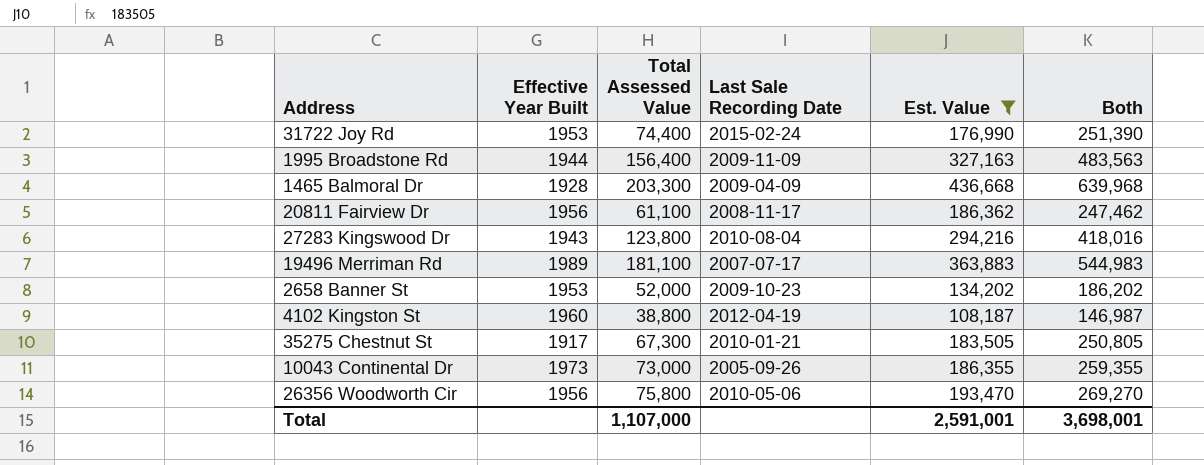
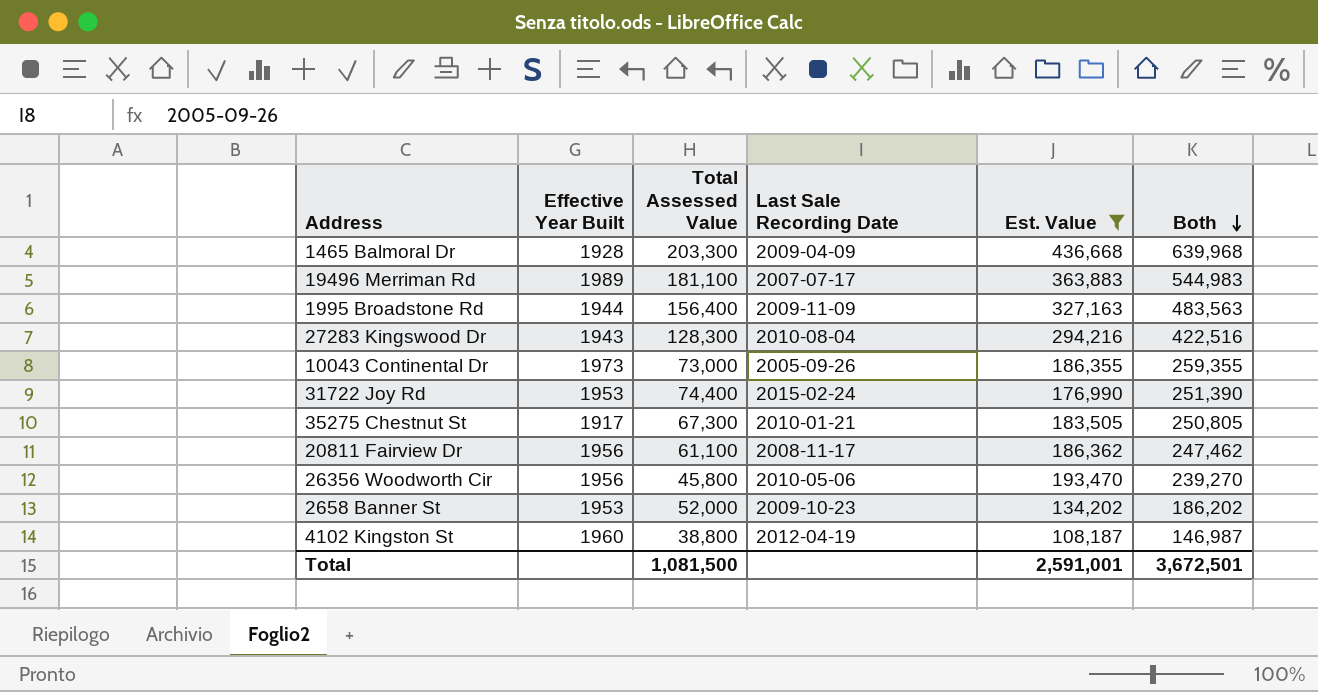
row order: none -> Both descending
27283 Kingswood Dr | Total Assessed Value: 123,800 -> 128,300
27283 Kingswood Dr | Both: 418,016 -> 422,516
26356 Woodworth Cir | Total Assessed Value: 75,800 -> 45,800
26356 Woodworth Cir | Both: 269,270 -> 239,270
Total | Total Assessed Value: 1,107,000 -> 1,081,500
Total | Both: 3,698,001 -> 3,672,501

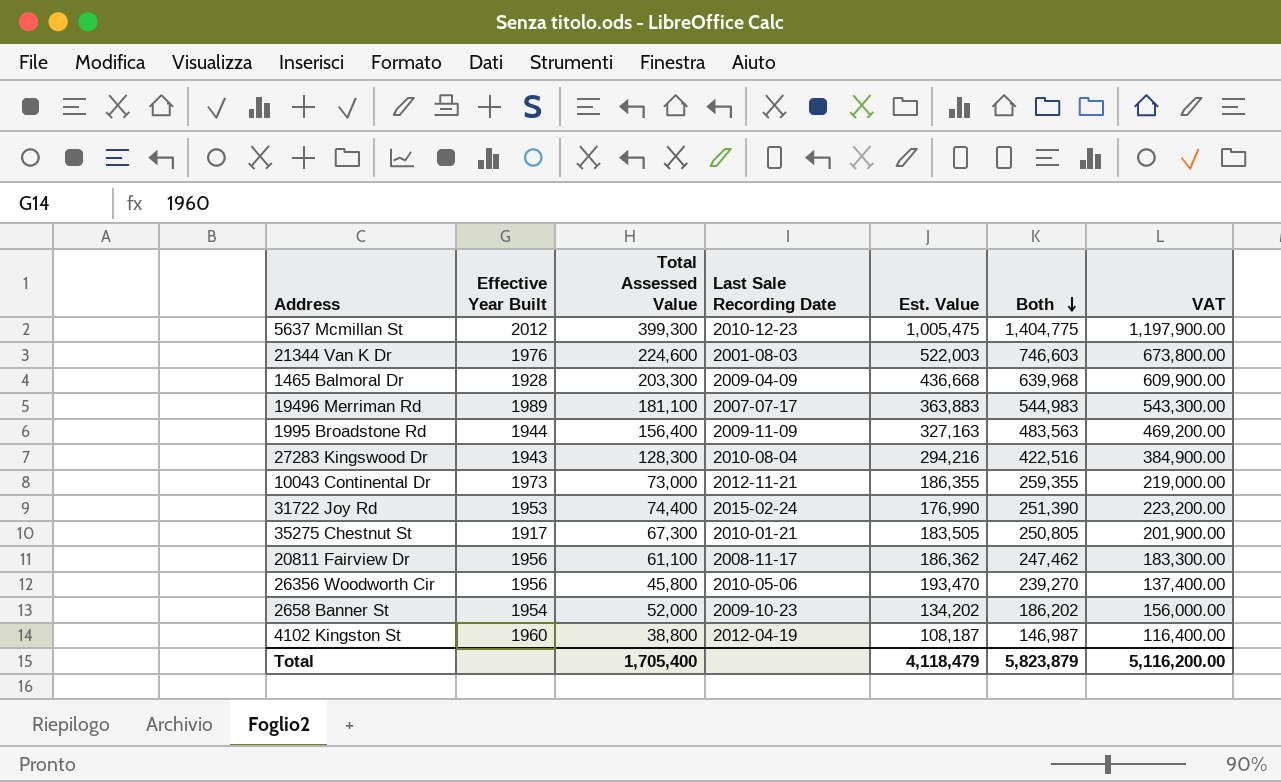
filter: Est. Value <= 436,668 -> none
column VAT | formula: none -> [Total Assessed Value] * 3
10043 Continental Dr | Last Sale Recording Date: 2005-09-26 -> 2012-11-21
2658 Banner St | Effective Year Built: 1953 -> 1954
Total | Total Assessed Value: 1,081,500 -> 1,705,400
Total | Est. Value: 2,591,001 -> 4,118,479
Total | Both: 3,672,501 -> 5,823,879

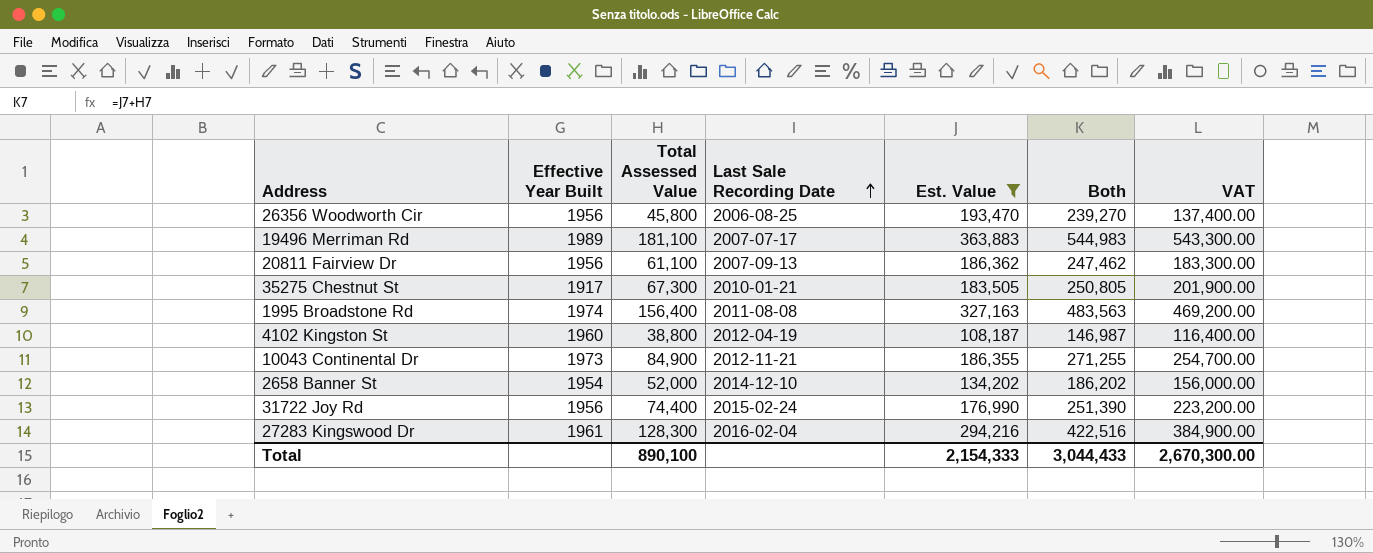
filter: none -> Est. Value <= 363,883
row order: Both descending -> Last Sale Recording Date ascending
26356 Woodworth Cir | Last Sale Recording Date: 2010-05-06 -> 2006-08-25
20811 Fairview Dr | Last Sale Recording Date: 2008-11-17 -> 2007-09-13
1995 Broadstone Rd | Effective Year Built: 1944 -> 1974
1995 Broadstone Rd | Last Sale Recording Date: 2009-11-09 -> 2011-08-08
10043 Continental Dr | Total Assessed Value: 73,000 -> 84,900
10043 Continental Dr | Both: 259,355 -> 271,255
10043 Continental Dr | VAT: 219,000.00 -> 254,700.00
2658 Banner St | Last Sale Recording Date: 2009-10-23 -> 2014-12-10
31722 Joy Rd | Effective Year Built: 1953 -> 1956
27283 Kingswood Dr | Effective Year Built: 1943 -> 1961
27283 Kingswood Dr | Last Sale Recording Date: 2010-08-04 -> 2016-02-04
Total | Total Assessed Value: 1,705,400 -> 890,100
Total | Est. Value: 4,118,479 -> 2,154,333
Total | Both: 5,823,879 -> 3,044,433
Total | VAT: 5,116,200.00 -> 2,670,300.00

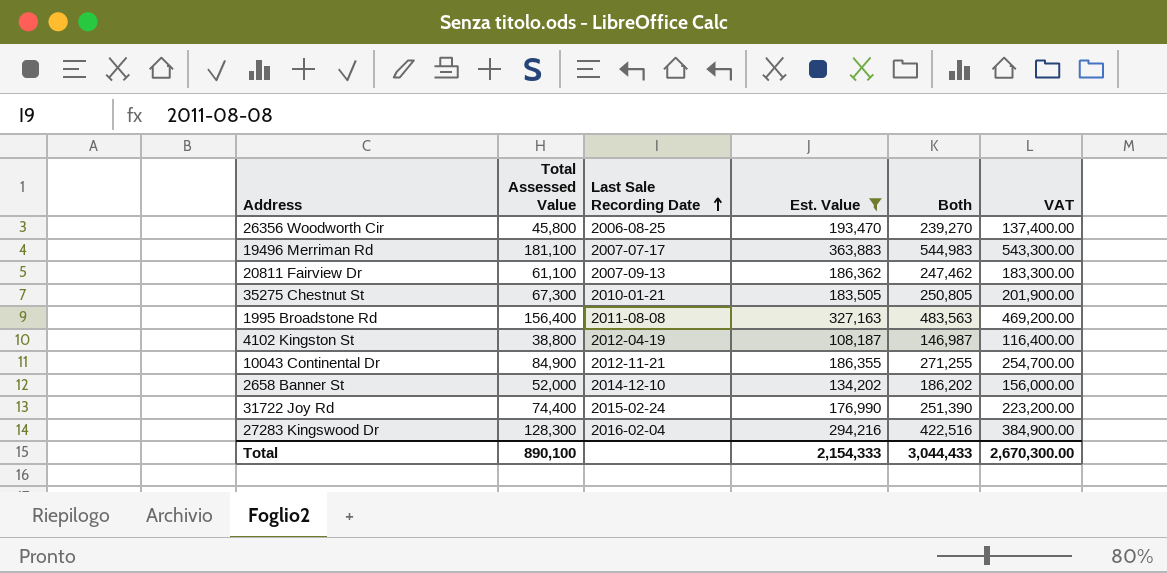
column Effective Year Built | position: 2 -> none

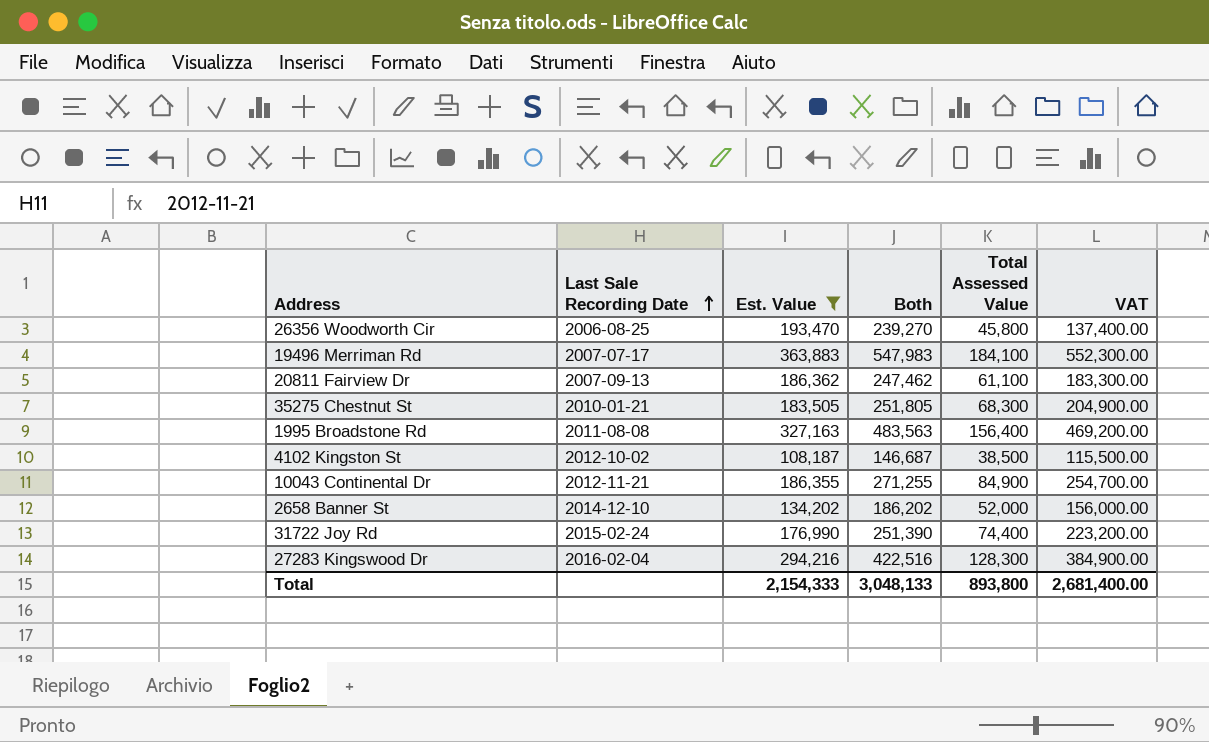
column Total Assessed Value | position: 2 -> 5
19496 Merriman Rd | Both: 544,983 -> 547,983
19496 Merriman Rd | Total Assessed Value: 181,100 -> 184,100
19496 Merriman Rd | VAT: 543,300.00 -> 552,300.00
35275 Chestnut St | Both: 250,805 -> 251,805
35275 Chestnut St | Total Assessed Value: 67,300 -> 68,300
35275 Chestnut St | VAT: 201,900.00 -> 204,900.00
4102 Kingston St | Last Sale Recording Date: 2012-04-19 -> 2012-10-02
4102 Kingston St | Both: 146,987 -> 146,687
4102 Kingston St | Total Assessed Value: 38,800 -> 38,500
4102 Kingston St | VAT: 116,400.00 -> 115,500.00
Total | Both: 3,044,433 -> 3,048,133
Total | Total Assessed Value: 890,100 -> 893,800
Total | VAT: 2,670,300.00 -> 2,681,400.00

